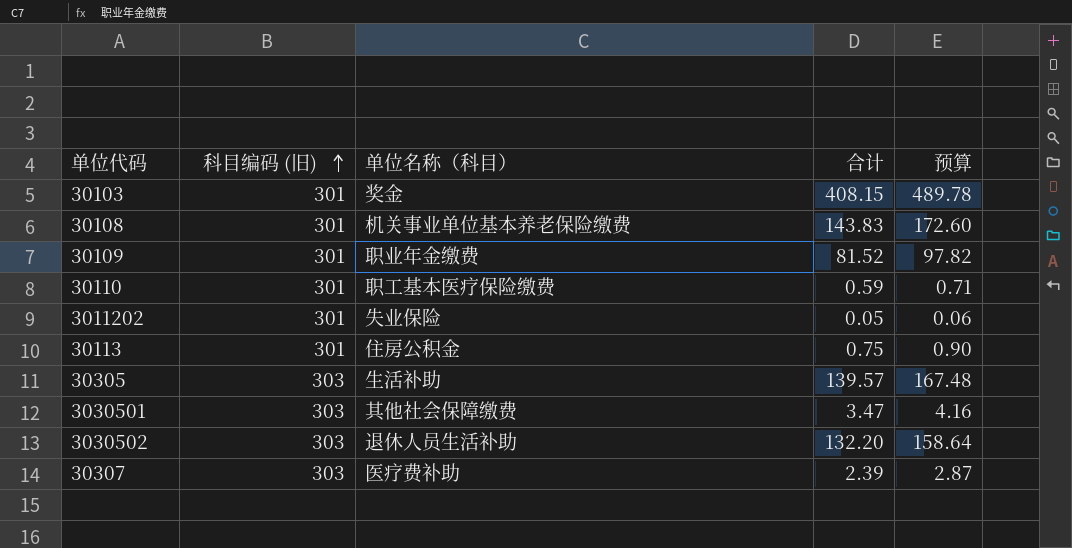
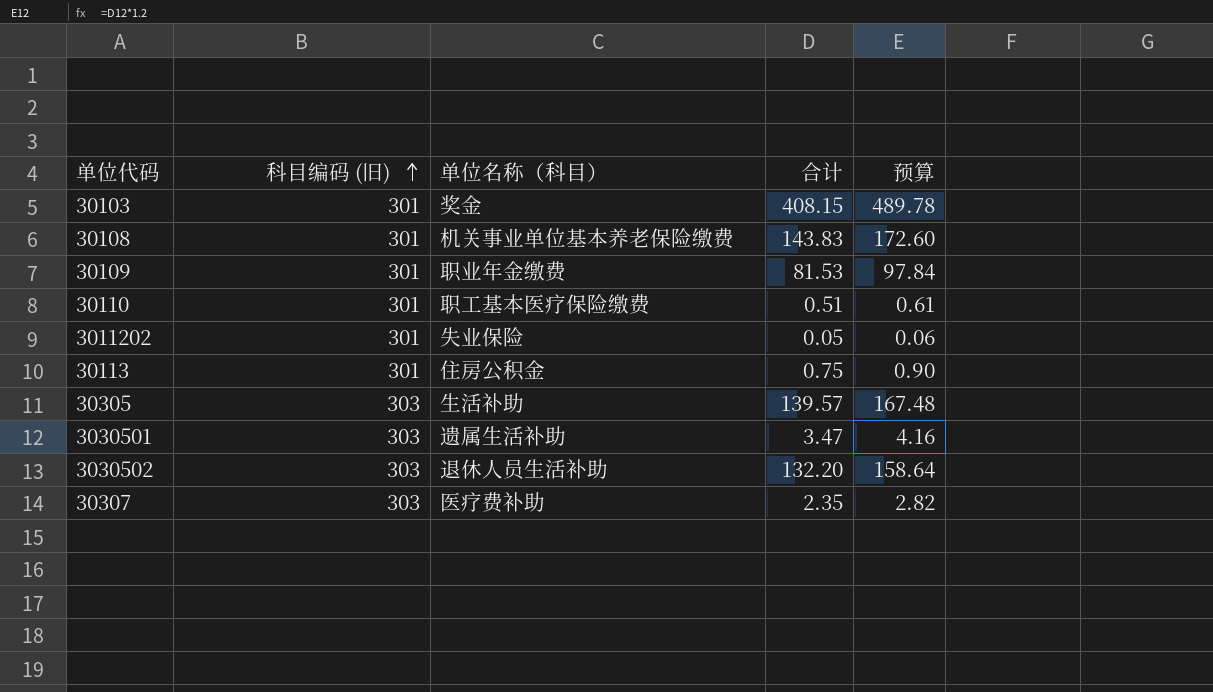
30109 | 合计: 81.52 -> 81.53
30109 | 预算: 97.82 -> 97.84
30110 | 合计: 0.59 -> 0.51
30110 | 预算: 0.71 -> 0.61
3030501 | 单位名称（科目）: 其他社会保障缴费 -> 遗属生活补助
30307 | 合计: 2.39 -> 2.35
30307 | 预算: 2.87 -> 2.82

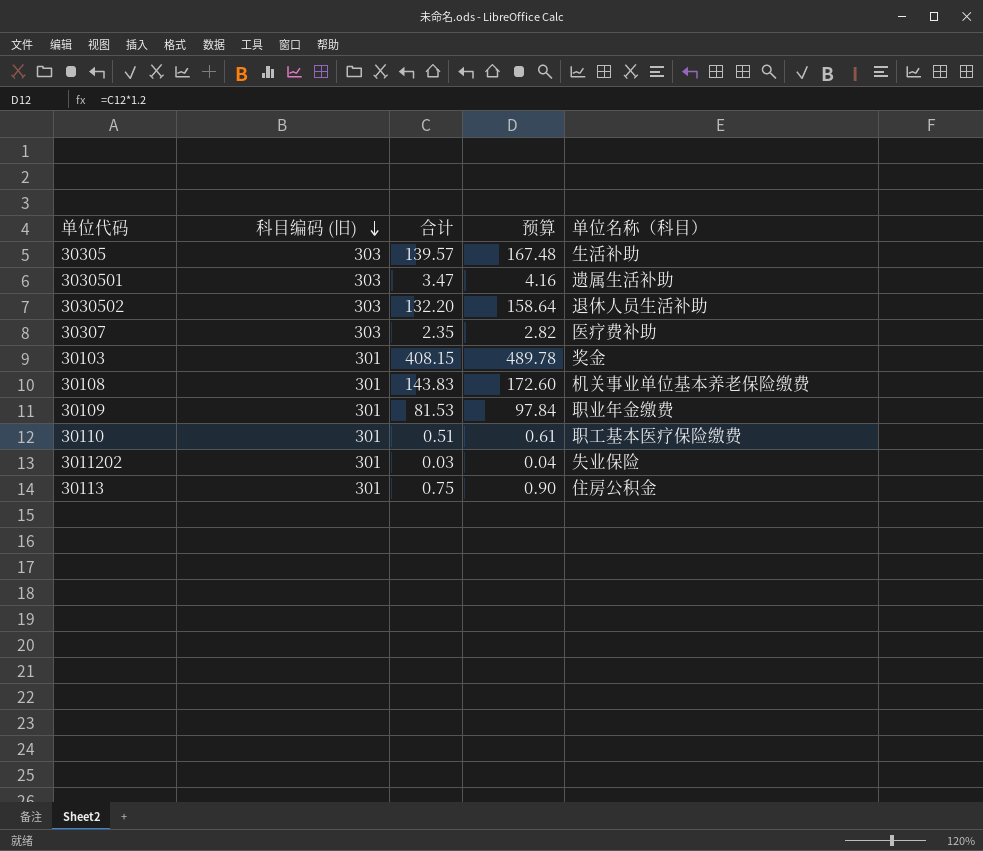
row order: 科目编码 (旧) ascending -> 科目编码 (旧) descending
column 单位名称（科目） | position: 3 -> 5
3011202 | 合计: 0.05 -> 0.03
3011202 | 预算: 0.06 -> 0.04

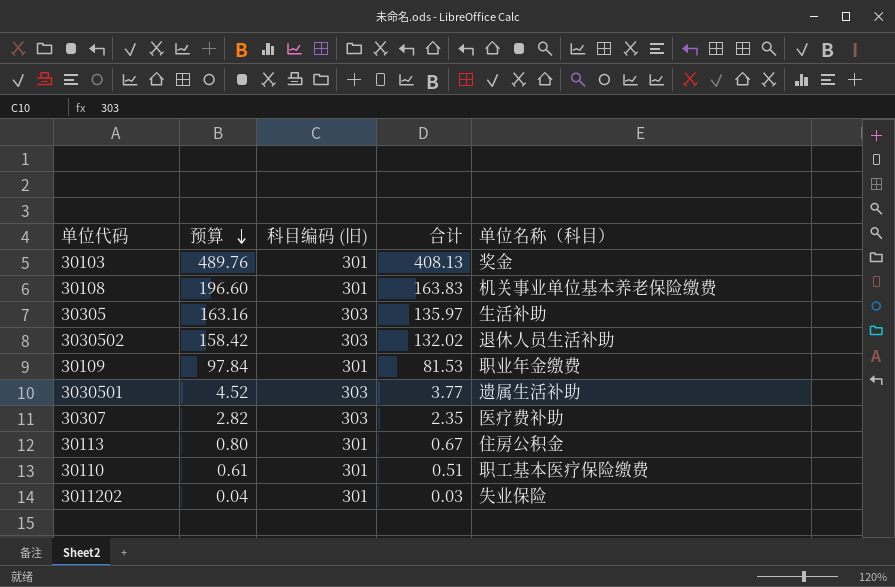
row order: 科目编码 (旧) descending -> 预算 descending
column 预算 | position: 4 -> 2
30103 | 预算: 489.78 -> 489.76
30103 | 合计: 408.15 -> 408.13
30108 | 预算: 172.60 -> 196.60
30108 | 合计: 143.83 -> 163.83
30305 | 预算: 167.48 -> 163.16
30305 | 合计: 139.57 -> 135.97
3030502 | 预算: 158.64 -> 158.42
3030502 | 合计: 132.20 -> 132.02
3030501 | 预算: 4.16 -> 4.52
3030501 | 合计: 3.47 -> 3.77
30113 | 预算: 0.90 -> 0.80
30113 | 合计: 0.75 -> 0.67

